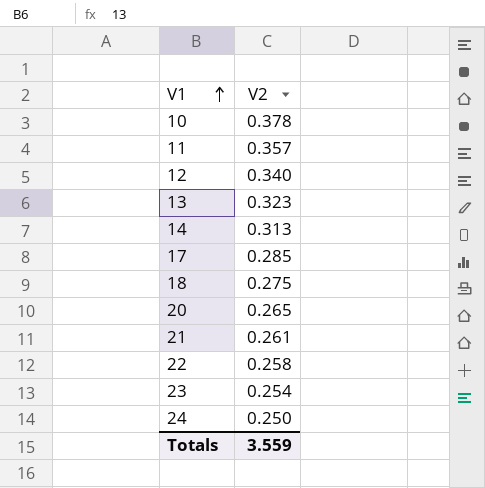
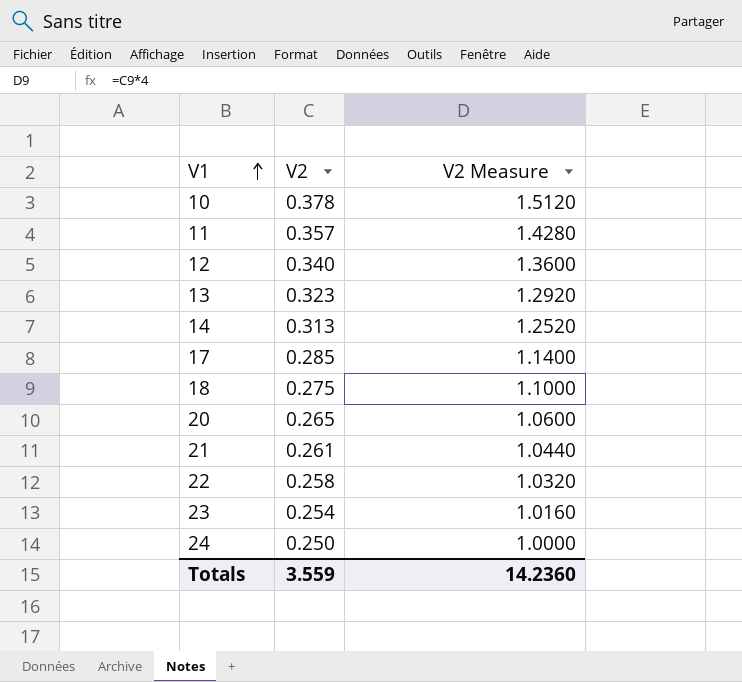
column V2 Measure | formula: none -> [V2] * 4

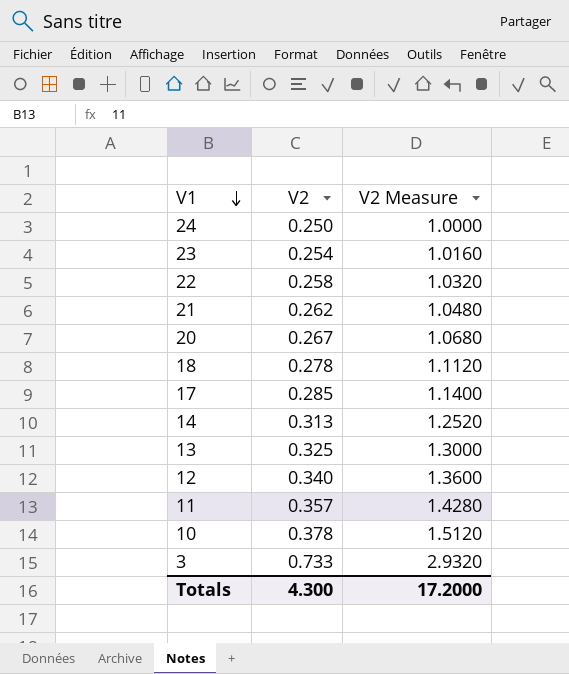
row order: V1 ascending -> V1 descending
21 | V2: 0.261 -> 0.262
21 | V2 Measure: 1.0440 -> 1.0480
20 | V2: 0.265 -> 0.267
20 | V2 Measure: 1.0600 -> 1.0680
18 | V2: 0.275 -> 0.278
18 | V2 Measure: 1.1000 -> 1.1120
13 | V2: 0.323 -> 0.325
13 | V2 Measure: 1.2920 -> 1.3000
row 3: none -> 0.733 | 2.9320
Totals | V2: 3.559 -> 4.300
Totals | V2 Measure: 14.2360 -> 17.2000

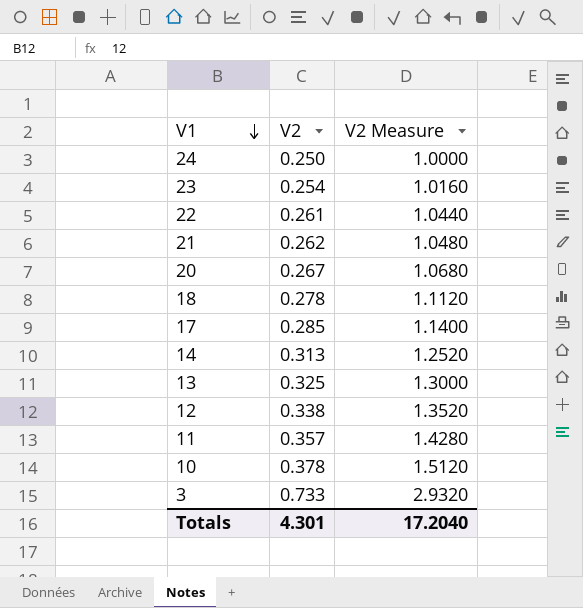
22 | V2: 0.258 -> 0.261
22 | V2 Measure: 1.0320 -> 1.0440
12 | V2: 0.340 -> 0.338
12 | V2 Measure: 1.3600 -> 1.3520
Totals | V2: 4.300 -> 4.301
Totals | V2 Measure: 17.2000 -> 17.2040

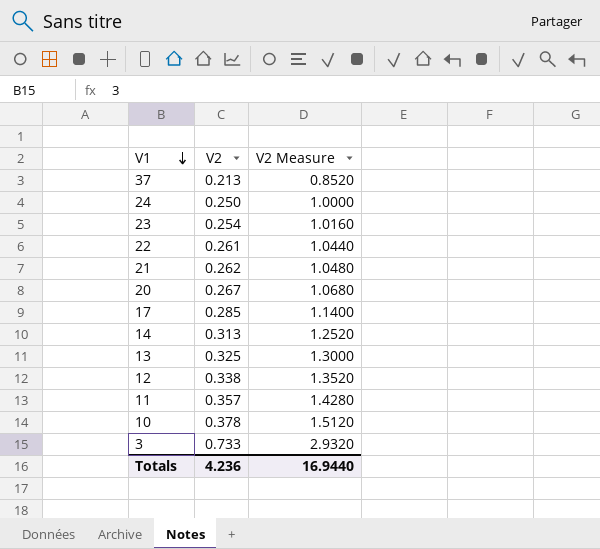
row 18: 0.278 | 1.1120 -> none
row 37: none -> 0.213 | 0.8520
Totals | V2: 4.301 -> 4.236
Totals | V2 Measure: 17.2040 -> 16.9440

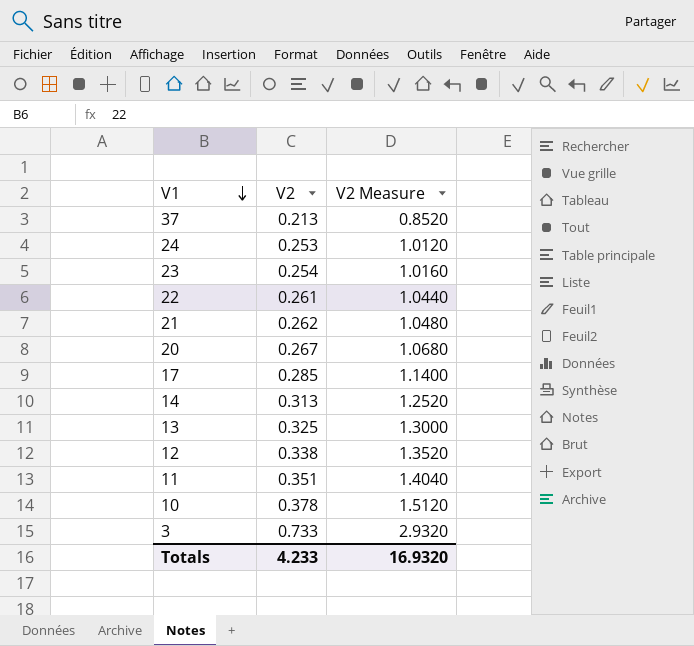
24 | V2: 0.250 -> 0.253
24 | V2 Measure: 1.0000 -> 1.0120
11 | V2: 0.357 -> 0.351
11 | V2 Measure: 1.4280 -> 1.4040
Totals | V2: 4.236 -> 4.233
Totals | V2 Measure: 16.9440 -> 16.9320

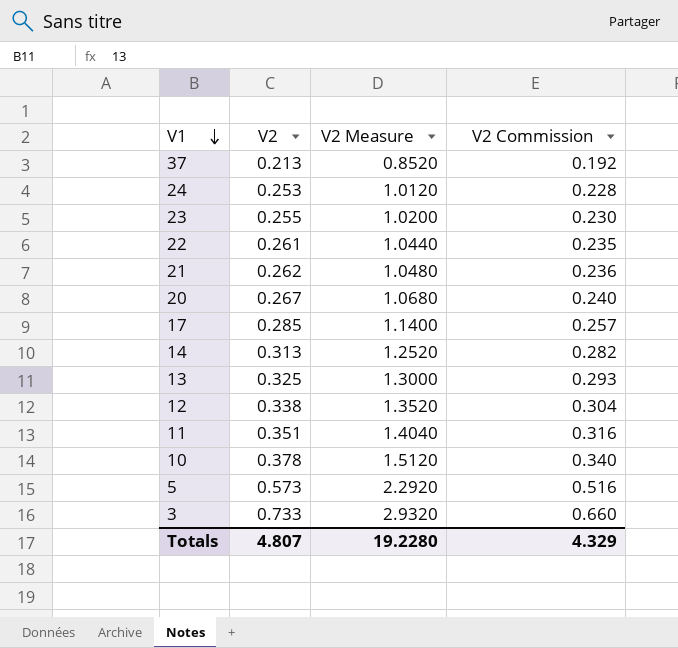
column V2 Commission | formula: none -> [V2] * 0.9
23 | V2: 0.254 -> 0.255
23 | V2 Measure: 1.0160 -> 1.0200
row 5: none -> 0.573 | 2.2920 | 0.516
Totals | V2: 4.233 -> 4.807
Totals | V2 Measure: 16.9320 -> 19.2280

